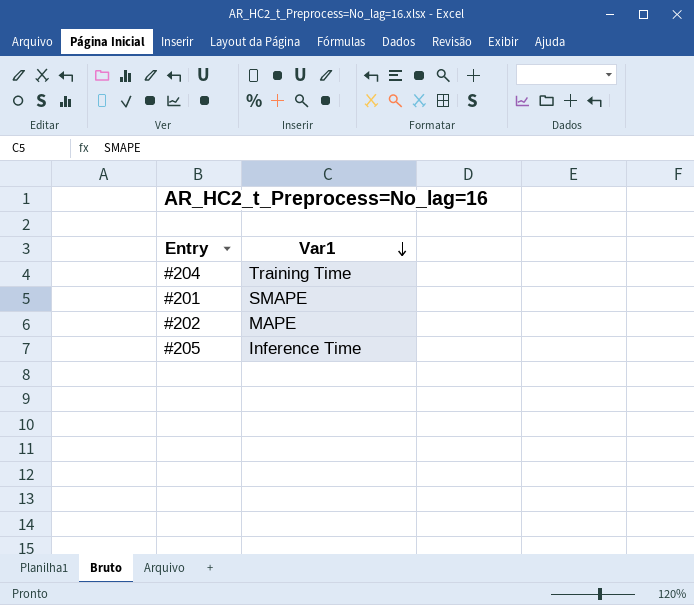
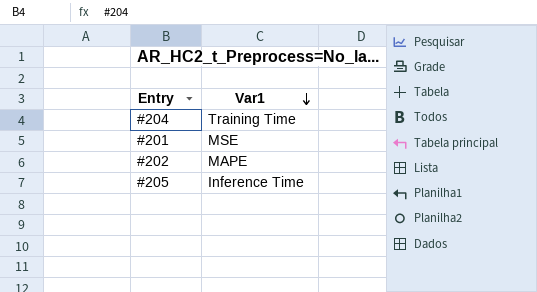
#201 | Var1: SMAPE -> MSE

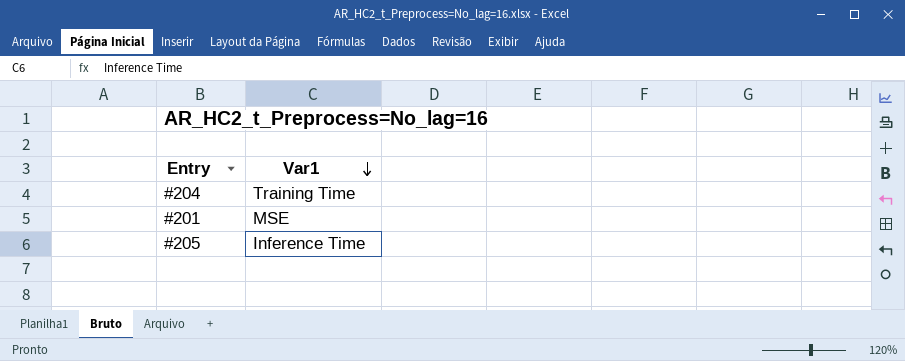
row #202: MAPE -> none

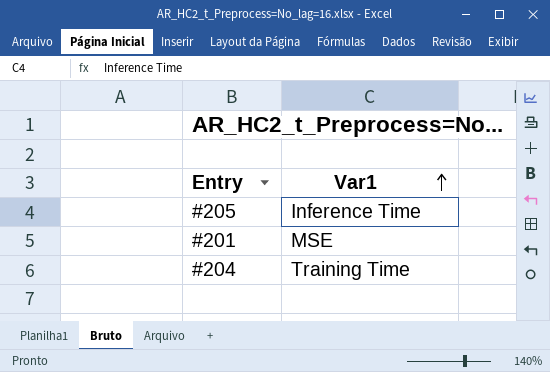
row order: Var1 descending -> Var1 ascending

